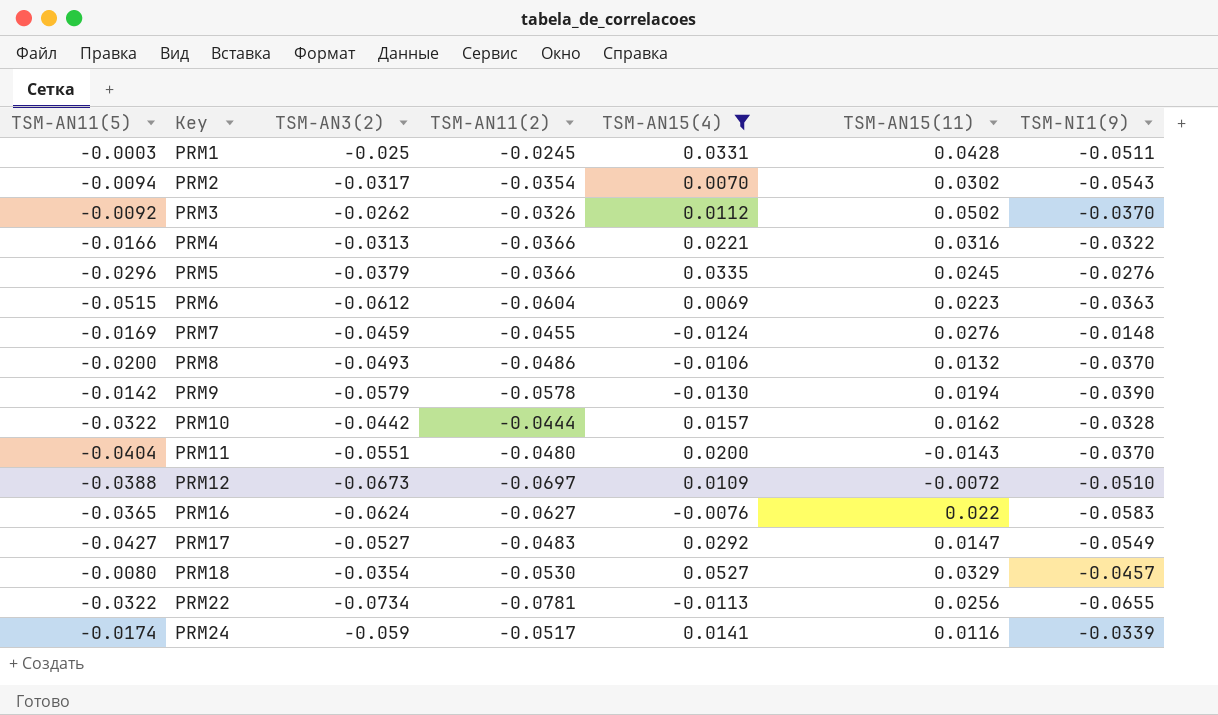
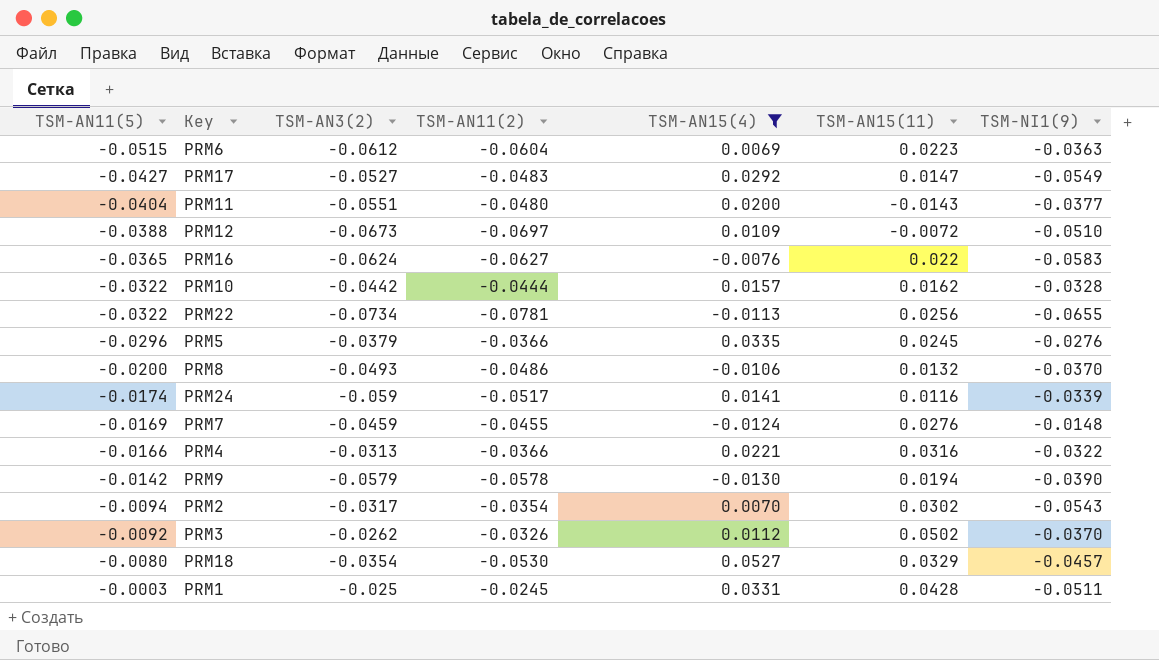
row order: Key ascending -> TSM-AN11(5) ascending
PRM11 | TSM-NI1(9): -0.0370 -> -0.0377

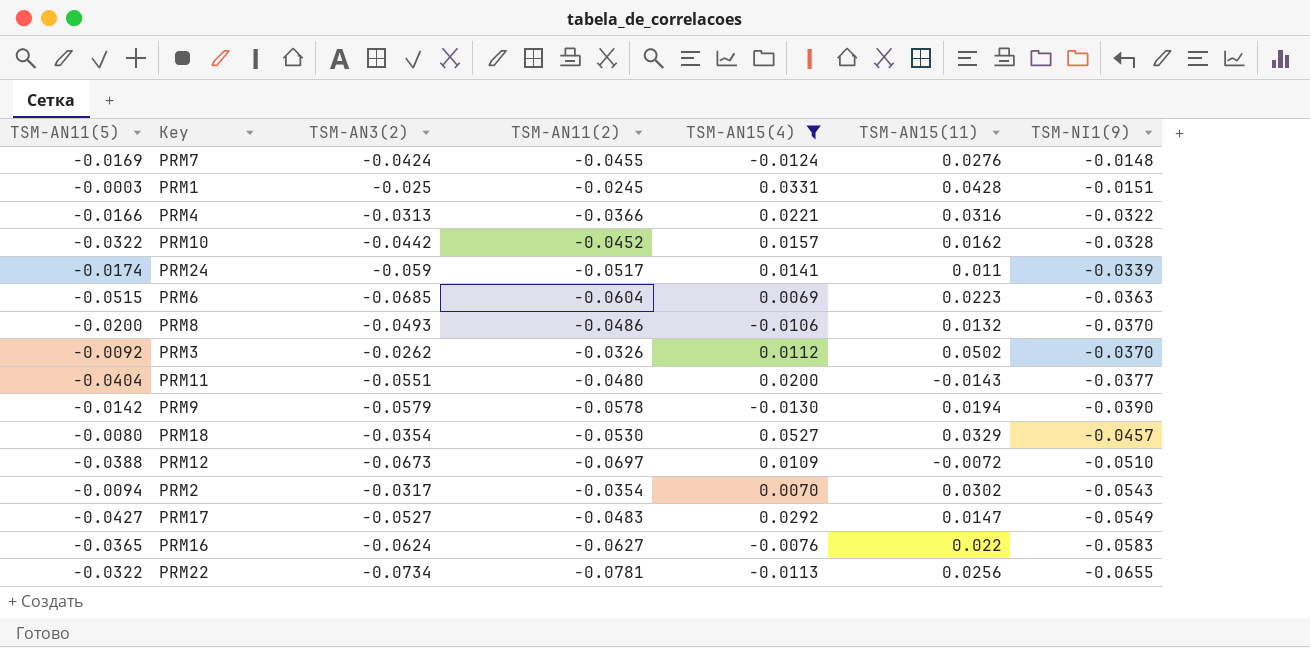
row order: TSM-AN11(5) ascending -> TSM-NI1(9) descending
row PRM5: -0.0296 | -0.0379 | -0.0366 | 0.0335 | 0.0245 | -0.0276 -> none
PRM7 | TSM-AN3(2): -0.0459 -> -0.0424
PRM1 | TSM-NI1(9): -0.0511 -> -0.0151
PRM10 | TSM-AN11(2): -0.0444 -> -0.0452
PRM24 | TSM-AN15(11): 0.0116 -> 0.011
PRM6 | TSM-AN3(2): -0.0612 -> -0.0685

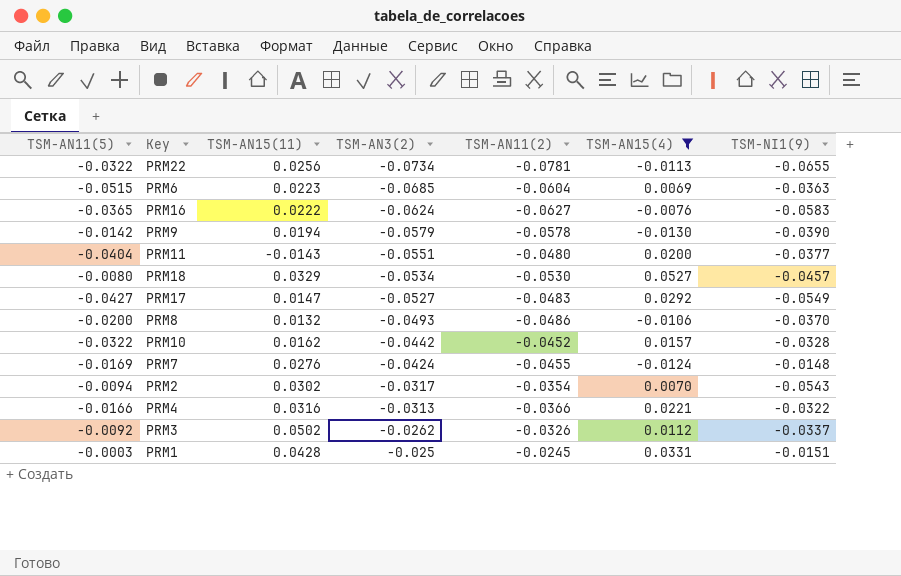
row order: TSM-NI1(9) descending -> TSM-AN3(2) ascending
column TSM-AN15(11) | position: 6 -> 3
row PRM24: -0.0174 | -0.059 | -0.0517 | 0.0141 | 0.011 | -0.0339 -> none
row PRM12: -0.0388 | -0.0673 | -0.0697 | 0.0109 | -0.0072 | -0.0510 -> none
PRM16 | TSM-AN15(11): 0.022 -> 0.0222
PRM18 | TSM-AN3(2): -0.0354 -> -0.0534
PRM3 | TSM-NI1(9): -0.0370 -> -0.0337

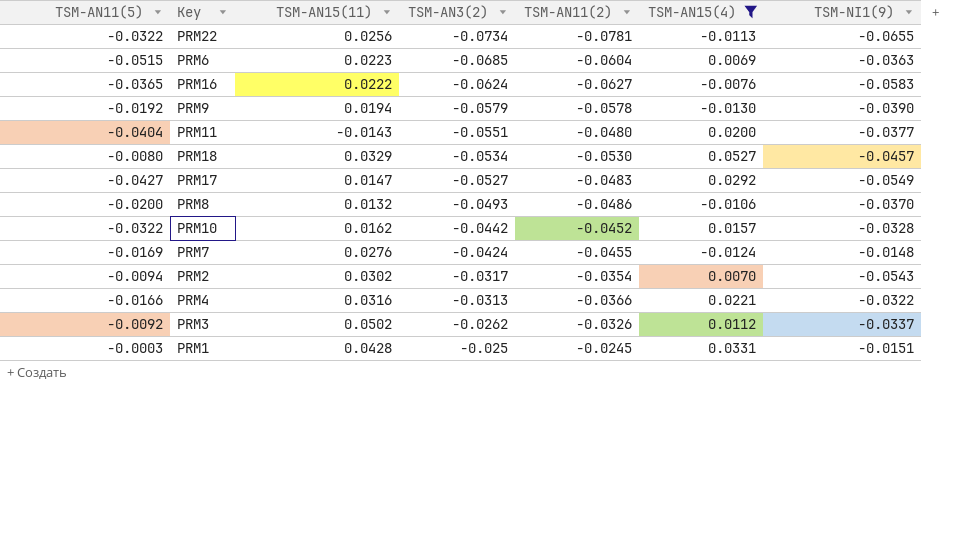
PRM9 | TSM-AN11(5): -0.0142 -> -0.0192

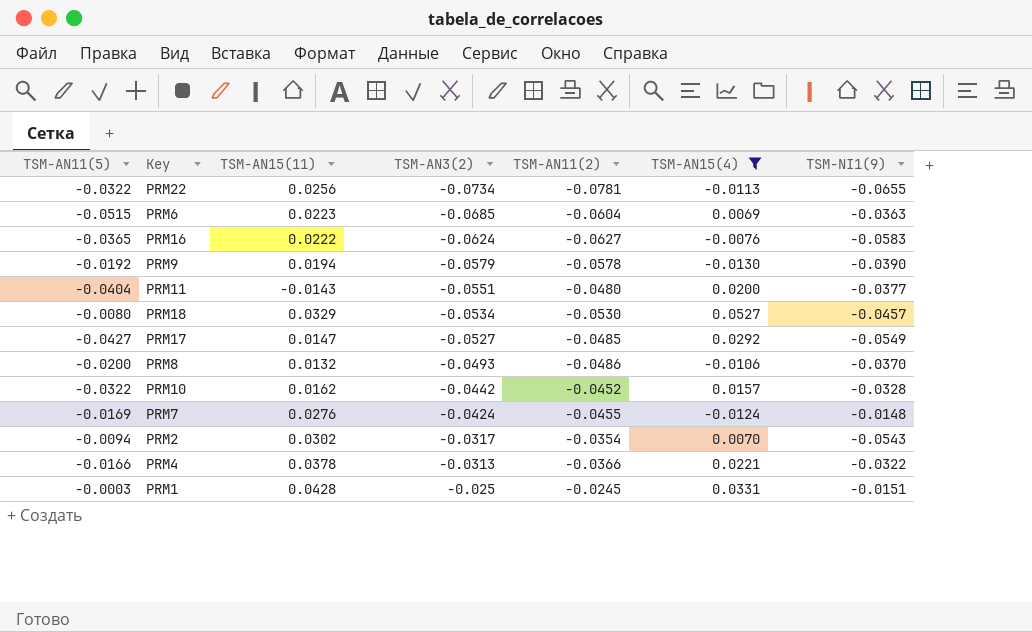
row PRM3: -0.0092 | 0.0502 | -0.0262 | -0.0326 | 0.0112 | -0.0337 -> none
PRM17 | TSM-AN11(2): -0.0483 -> -0.0485
PRM4 | TSM-AN15(11): 0.0316 -> 0.0378

